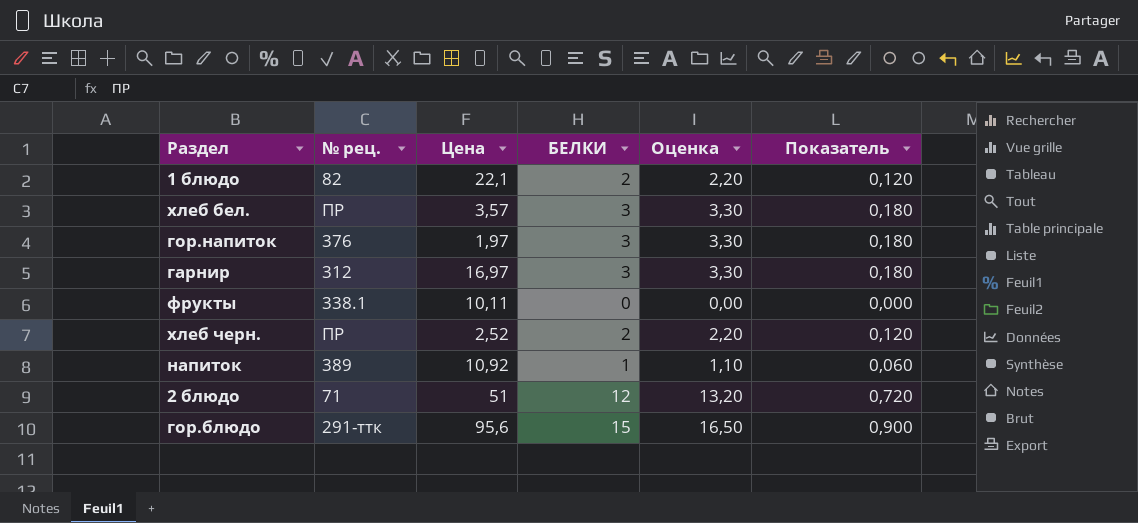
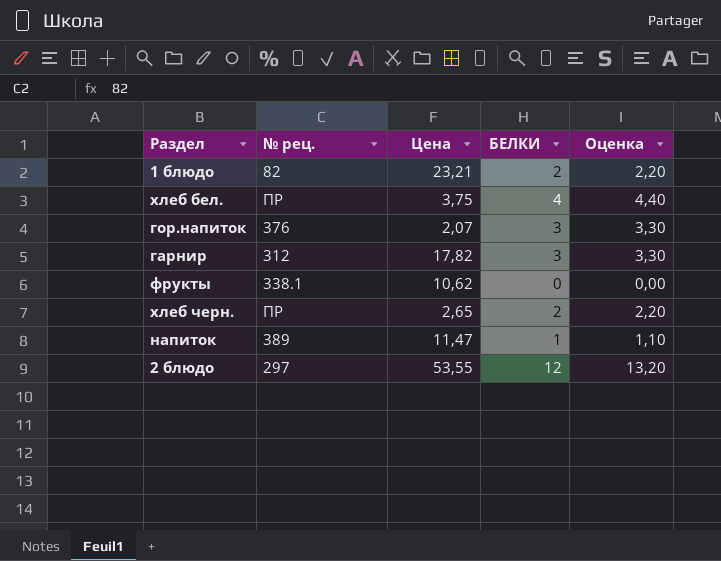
column Показатель | formula: [БЕЛКИ] * 0,06 -> none
row гор.блюдо: 291-ттк | 95,6 | 15 | 16,50 | 0,900 -> none
1 блюдо | Цена: 22,1 -> 23,21
хлеб бел. | Цена: 3,57 -> 3,75
хлеб бел. | БЕЛКИ: 3 -> 4
хлеб бел. | Оценка: 3,30 -> 4,40
гор.напиток | Цена: 1,97 -> 2,07
гарнир | Цена: 16,97 -> 17,82
фрукты | Цена: 10,11 -> 10,62
хлеб черн. | Цена: 2,52 -> 2,65
напиток | Цена: 10,92 -> 11,47
2 блюдо | № рец.: 71 -> 297
2 блюдо | Цена: 51 -> 53,55

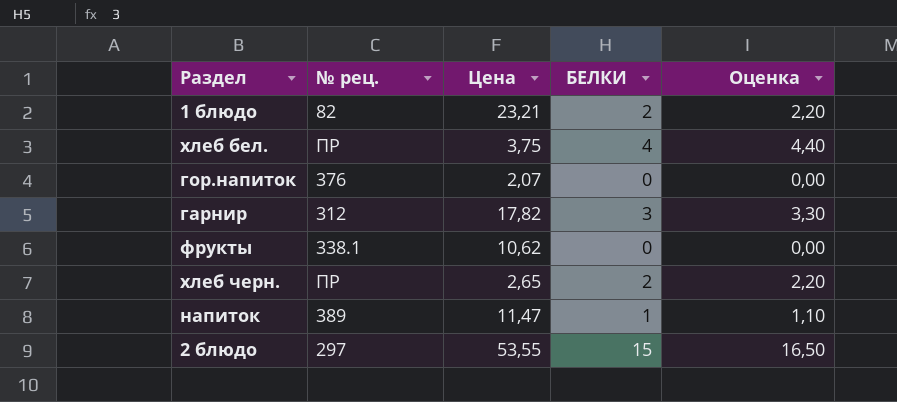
гор.напиток | БЕЛКИ: 3 -> 0
гор.напиток | Оценка: 3,30 -> 0,00
2 блюдо | БЕЛКИ: 12 -> 15
2 блюдо | Оценка: 13,20 -> 16,50

